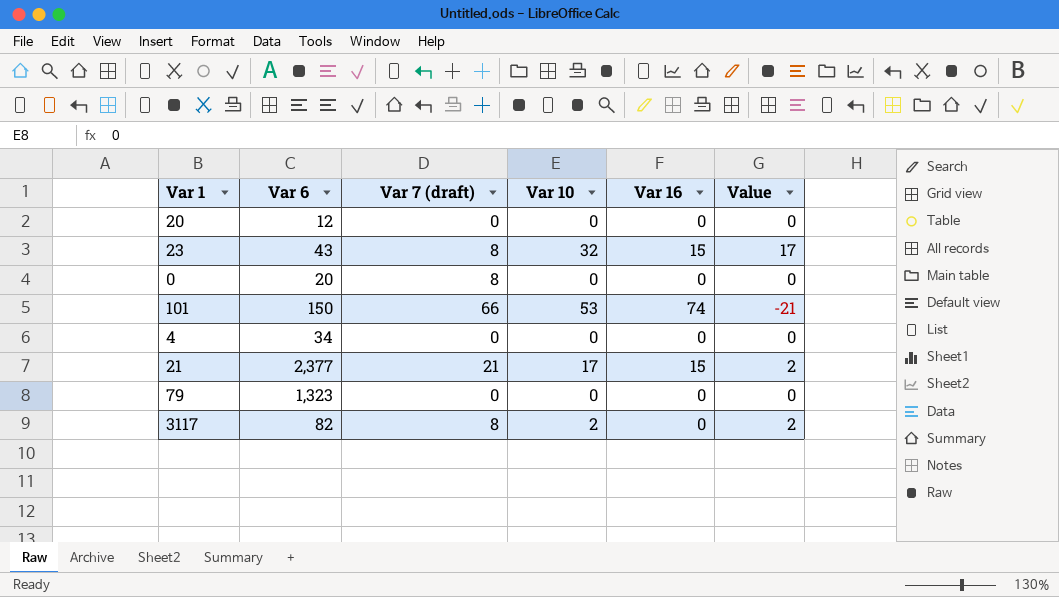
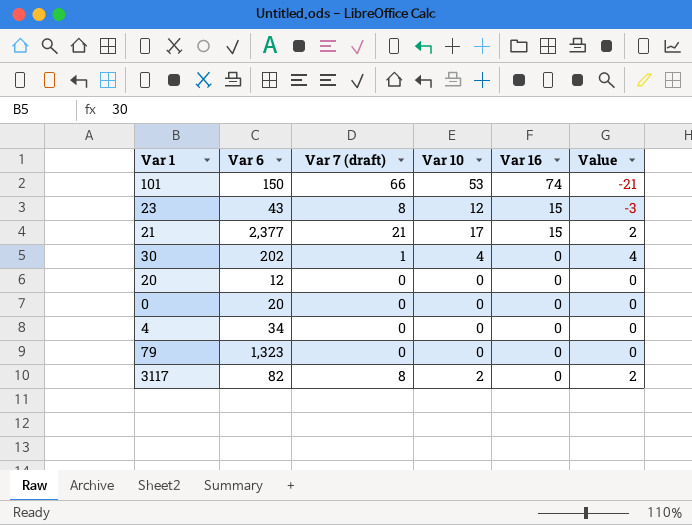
row order: none -> Var 16 descending
23 | Var 10: 32 -> 12
23 | Value: 17 -> -3
row 30: none -> 202 | 1 | 4 | 0 | 4
0 | Var 7 (draft): 8 -> 0

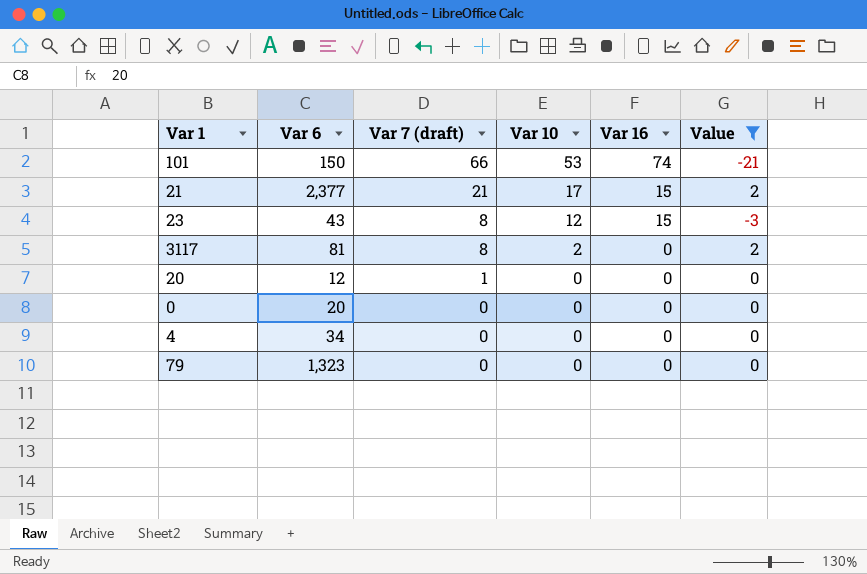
filter: none -> Value != 4
row order: Var 16 descending -> Var 7 (draft) descending
3117 | Var 6: 82 -> 81
20 | Var 7 (draft): 0 -> 1

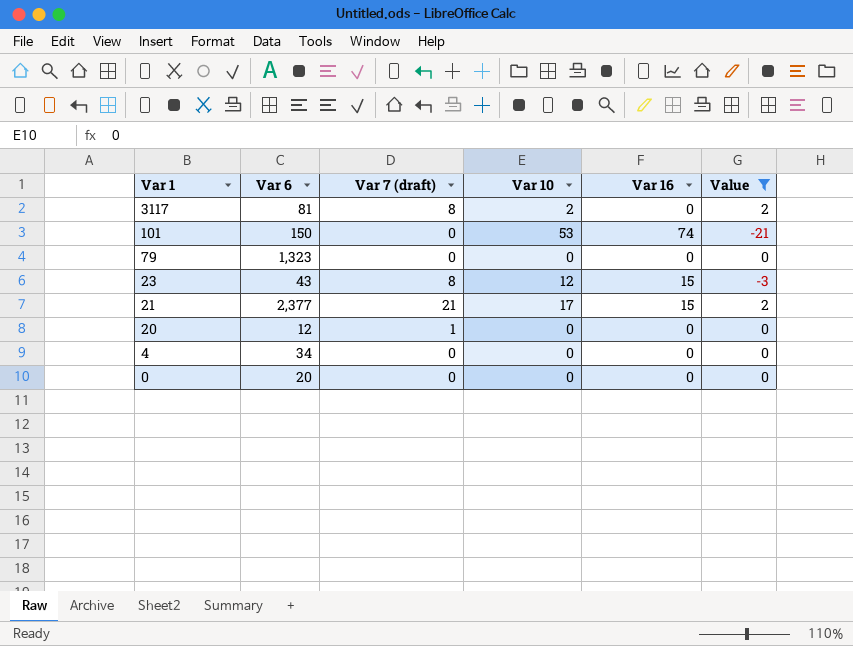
row order: Var 7 (draft) descending -> Var 1 descending
101 | Var 7 (draft): 66 -> 0

